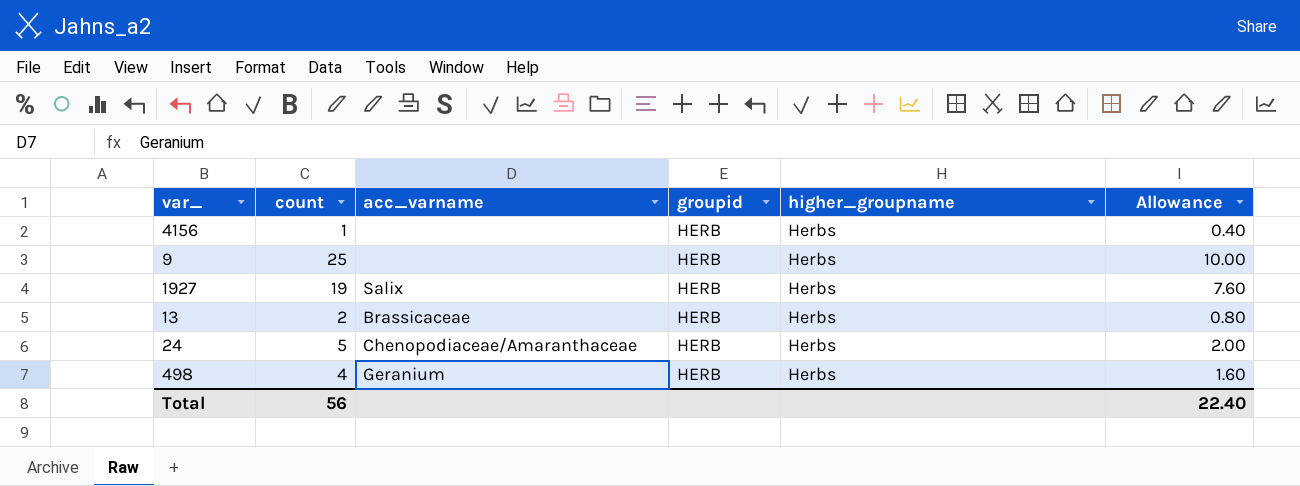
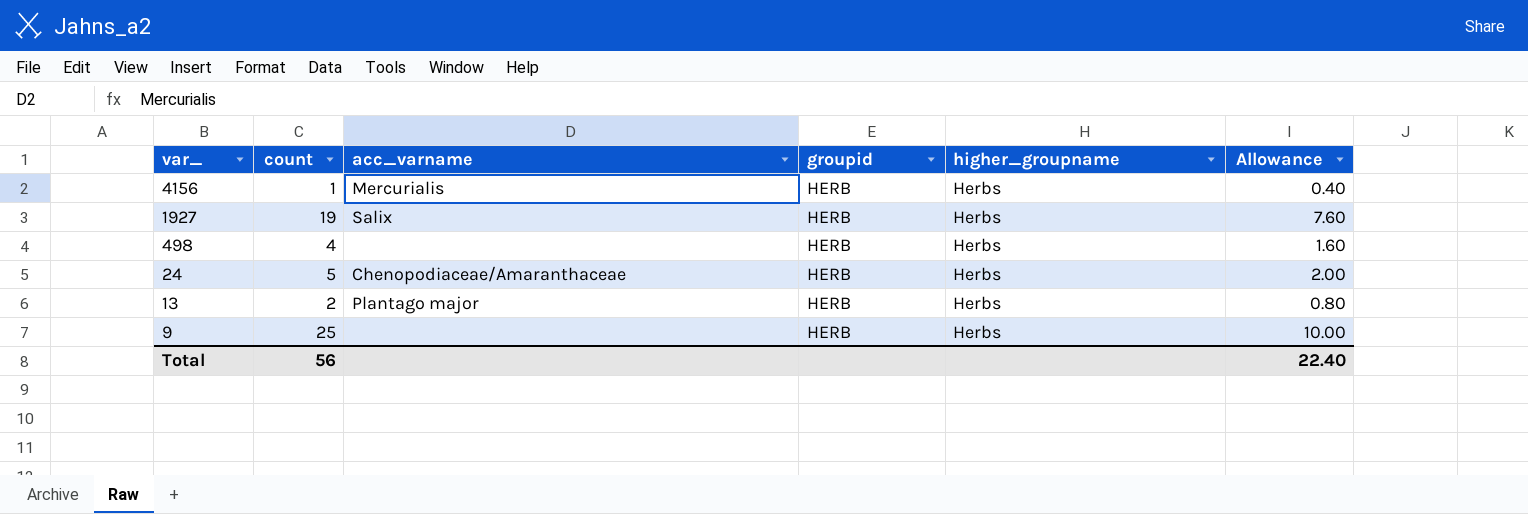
row order: none -> var_ descending
4156 | acc_varname: none -> Mercurialis
498 | acc_varname: Geranium -> none
13 | acc_varname: Brassicaceae -> Plantago major

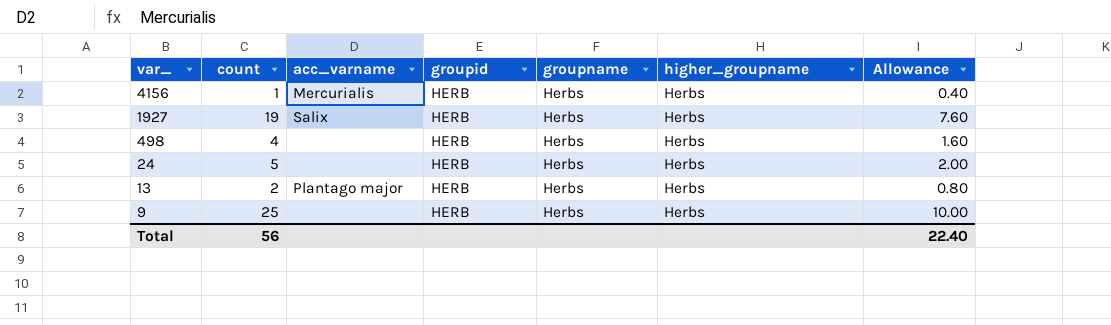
column groupname | position: none -> 5
24 | acc_varname: Chenopodiaceae/Amaranthaceae -> none

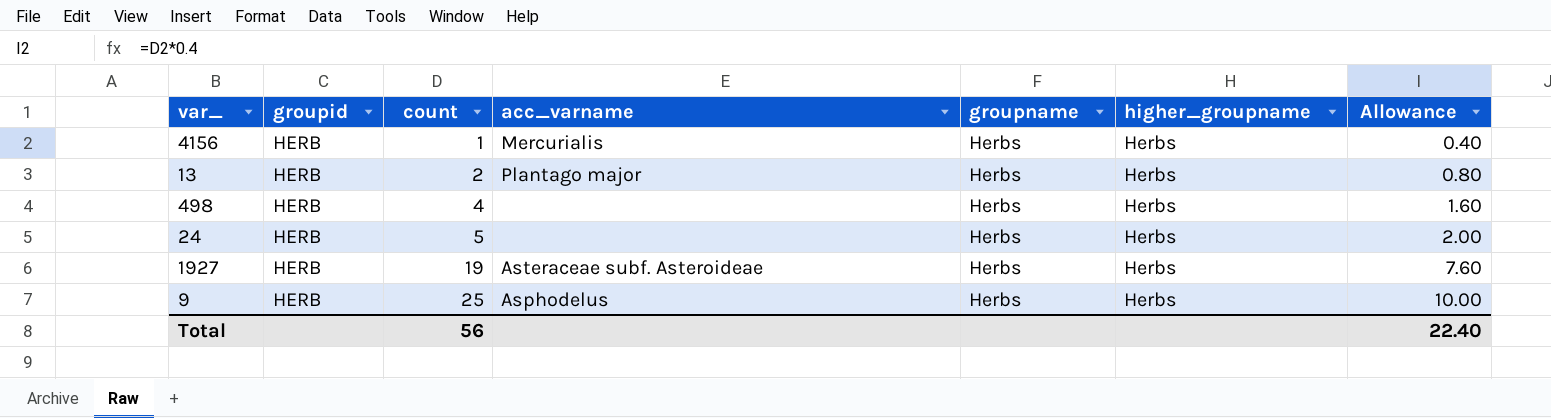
row order: var_ descending -> count ascending
column groupid | position: 4 -> 2
1927 | acc_varname: Salix -> Asteraceae subf. Asteroideae
9 | acc_varname: none -> Asphodelus

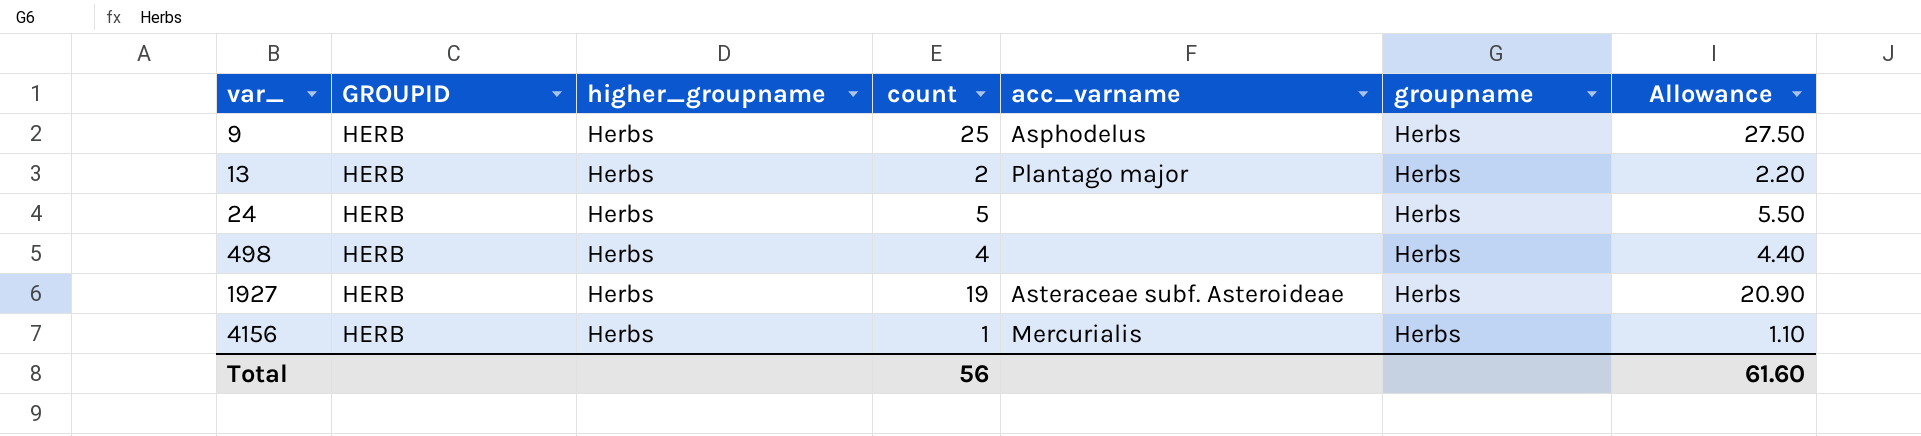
row order: count ascending -> var_ ascending
column name: groupid -> GROUPID
column higher_groupname | position: 6 -> 3
column Allowance | formula: [count] * 0.4 -> [count] * 1.1
Total | Allowance: 22.40 -> 61.60

